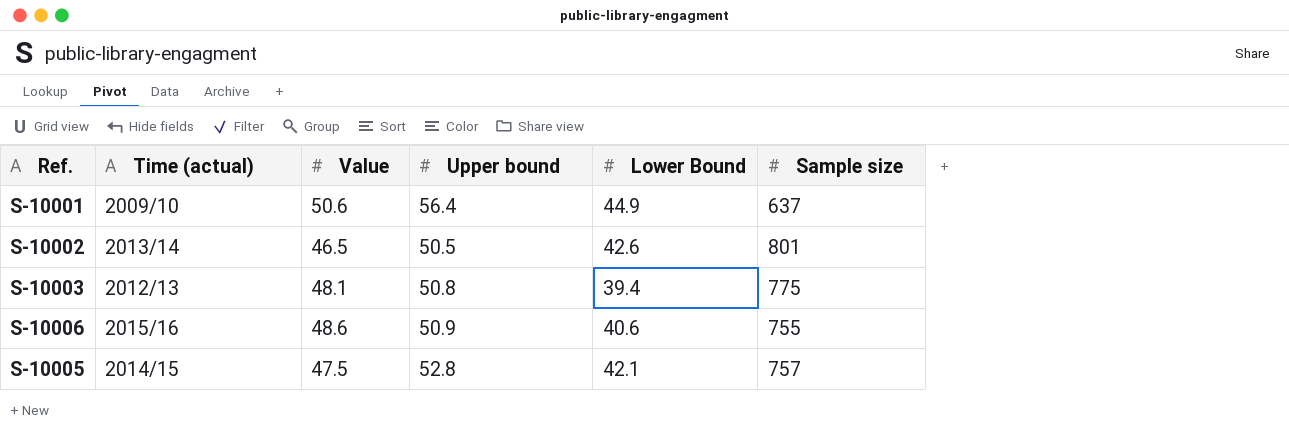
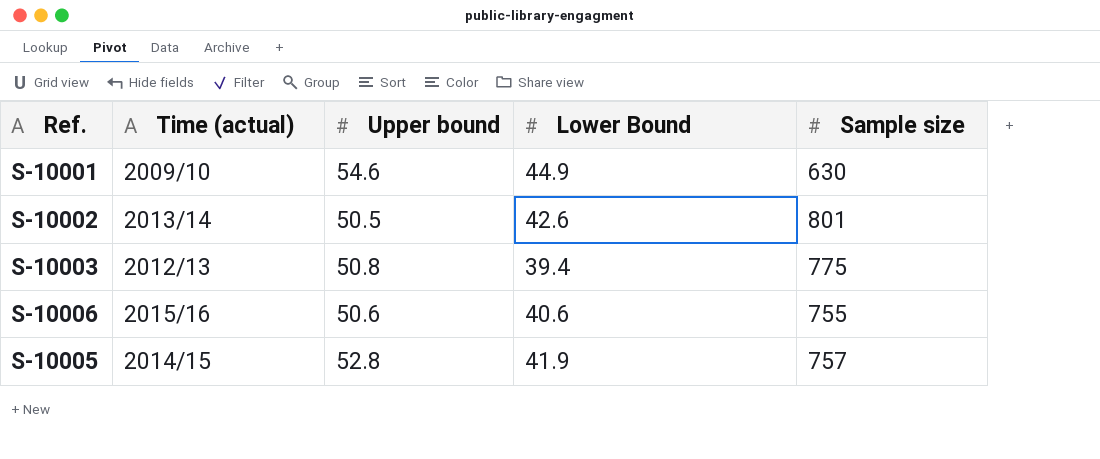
column Value | position: 3 -> none
S-10001 | Upper bound: 56.4 -> 54.6
S-10001 | Sample size: 637 -> 630
S-10006 | Upper bound: 50.9 -> 50.6
S-10005 | Lower Bound: 42.1 -> 41.9

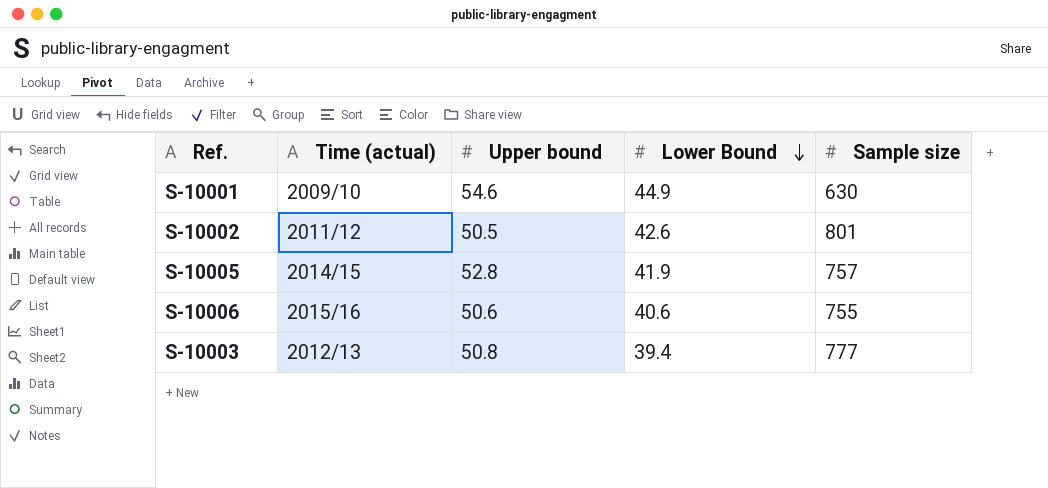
row order: none -> Lower Bound descending
S-10002 | Time (actual): 2013/14 -> 2011/12
S-10003 | Sample size: 775 -> 777

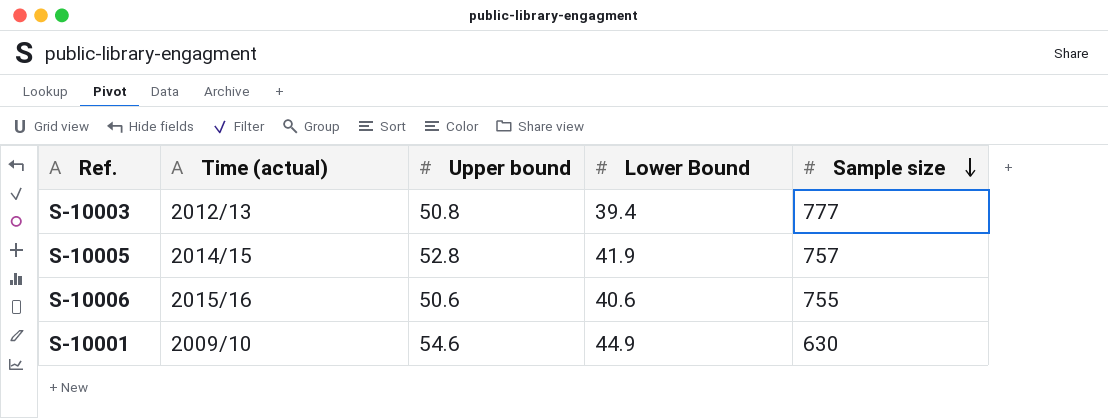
row order: Lower Bound descending -> Sample size descending
row S-10002: 2011/12 | 50.5 | 42.6 | 801 -> none

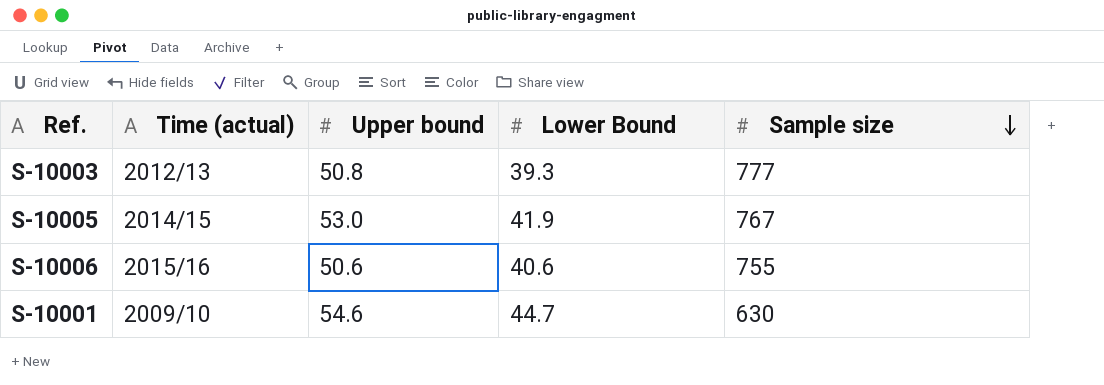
S-10003 | Lower Bound: 39.4 -> 39.3
S-10005 | Upper bound: 52.8 -> 53.0
S-10005 | Sample size: 757 -> 767
S-10001 | Lower Bound: 44.9 -> 44.7

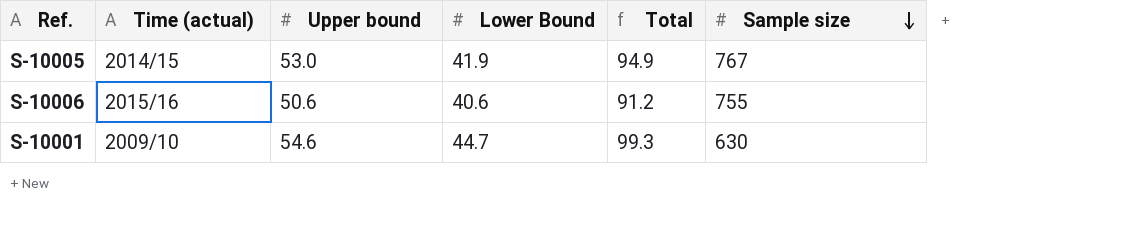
column Total | formula: none -> [Upper bound] + [Lower Bound]
row S-10003: 2012/13 | 50.8 | 39.3 | 777 -> none

